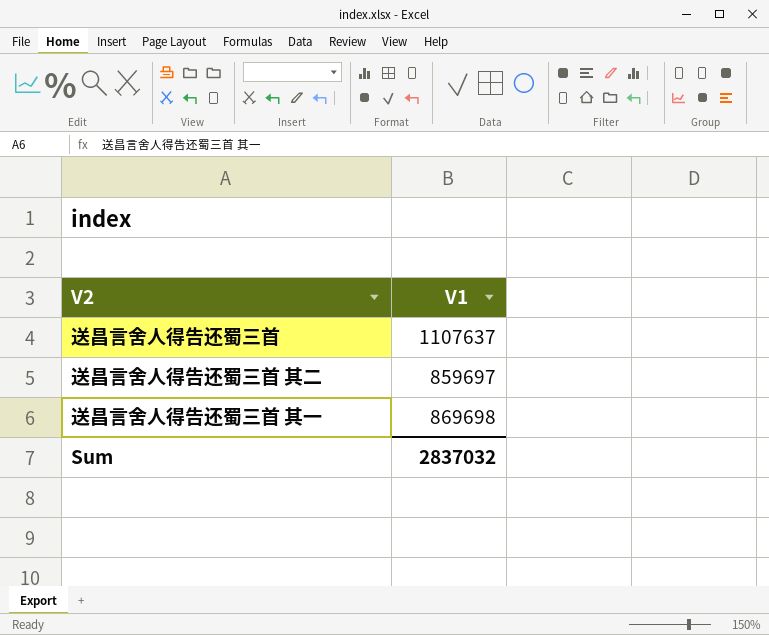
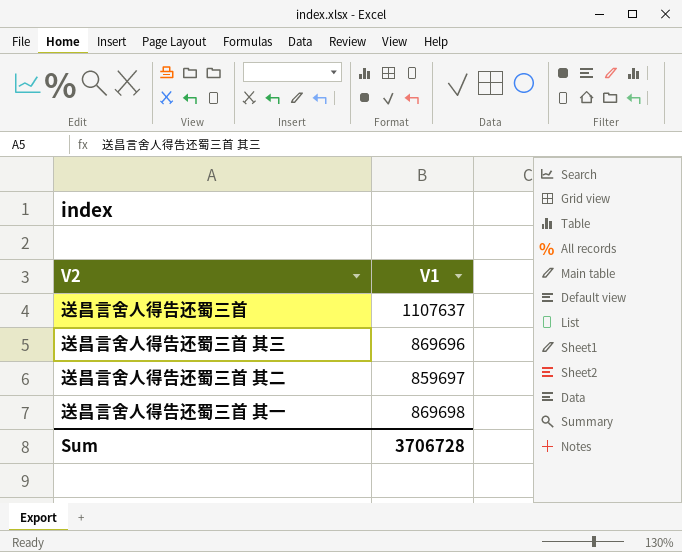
row 送昌言舍人得告还蜀三首 其三: none -> 869696
Sum | V1: 2837032 -> 3706728

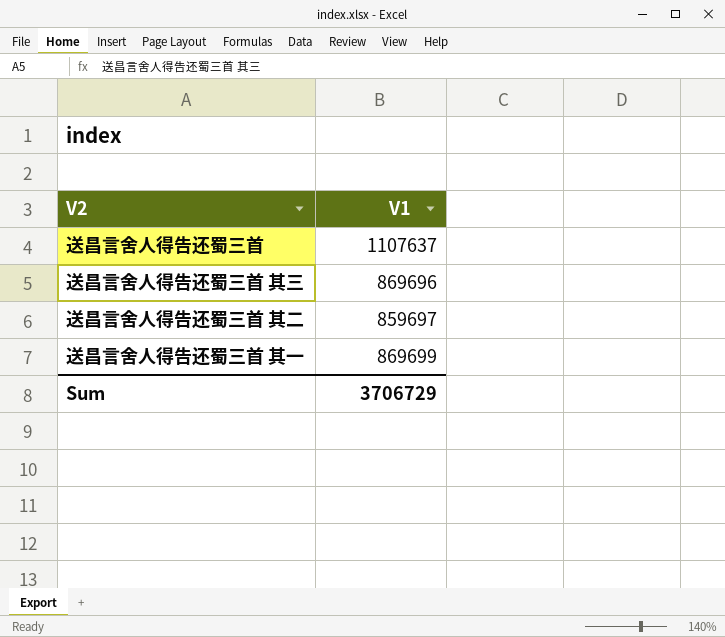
送昌言舍人得告还蜀三首 其一 | V1: 869698 -> 869699
Sum | V1: 3706728 -> 3706729

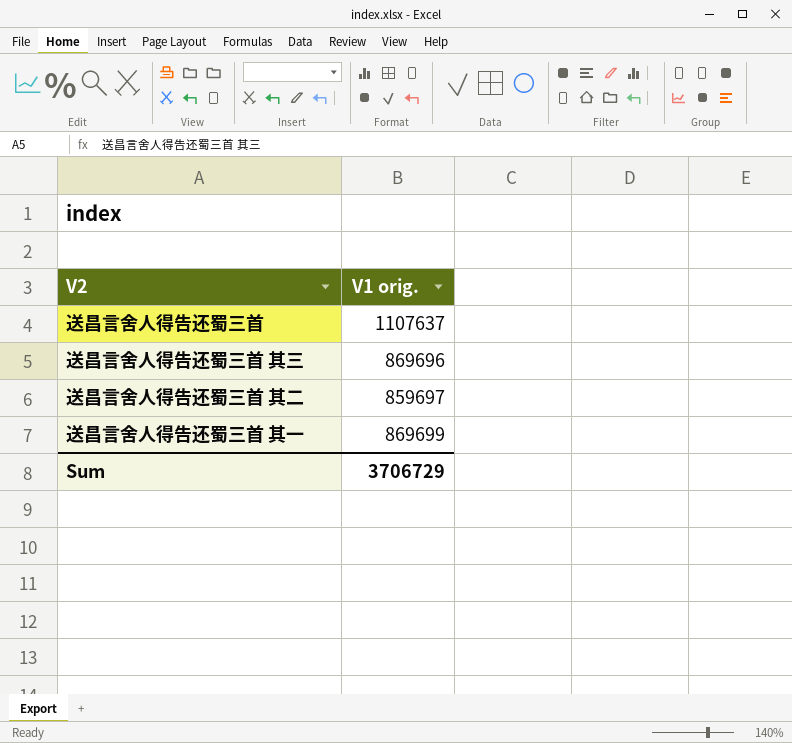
column name: V1 -> V1 orig.

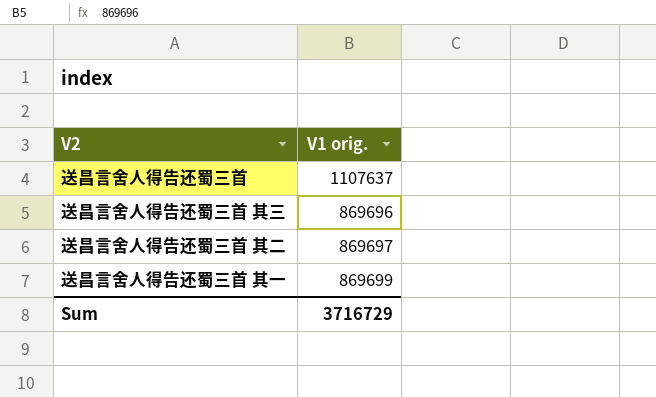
送昌言舍人得告还蜀三首 其二 | V1 orig.: 859697 -> 869697
Sum | V1 orig.: 3706729 -> 3716729

